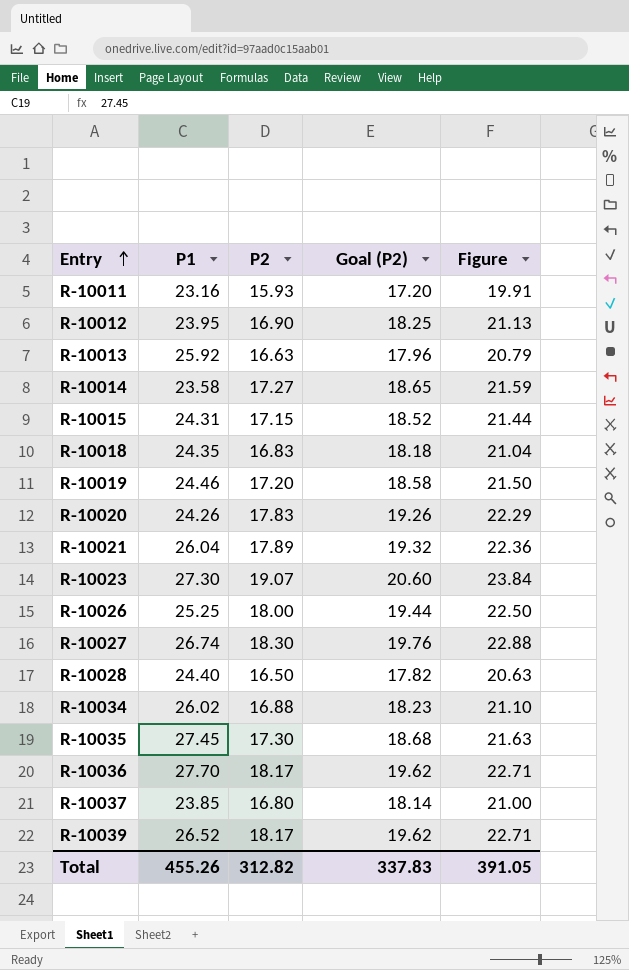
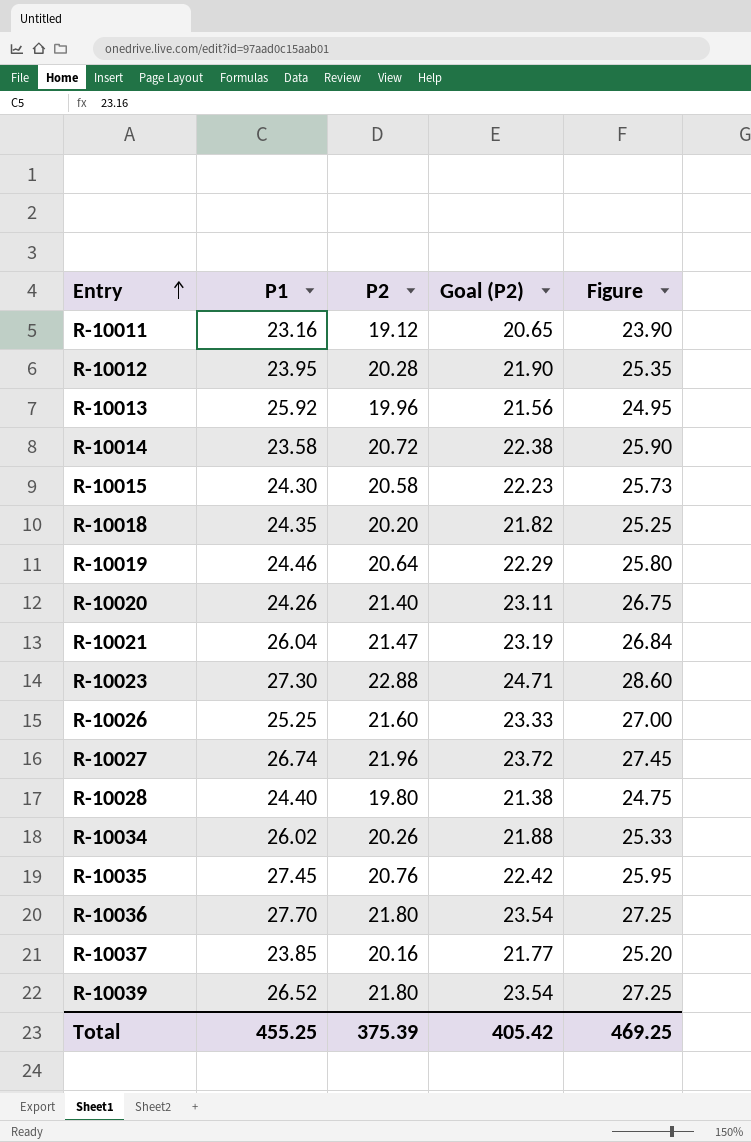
R-10011 | P2: 15.93 -> 19.12
R-10011 | Goal (P2): 17.20 -> 20.65
R-10011 | Figure: 19.91 -> 23.90
R-10012 | P2: 16.90 -> 20.28
R-10012 | Goal (P2): 18.25 -> 21.90
R-10012 | Figure: 21.13 -> 25.35
R-10013 | P2: 16.63 -> 19.96
R-10013 | Goal (P2): 17.96 -> 21.56
R-10013 | Figure: 20.79 -> 24.95
R-10014 | P2: 17.27 -> 20.72
R-10014 | Goal (P2): 18.65 -> 22.38
R-10014 | Figure: 21.59 -> 25.90
R-10015 | P1: 24.31 -> 24.30
R-10015 | P2: 17.15 -> 20.58
R-10015 | Goal (P2): 18.52 -> 22.23
R-10015 | Figure: 21.44 -> 25.73
R-10018 | P2: 16.83 -> 20.20
R-10018 | Goal (P2): 18.18 -> 21.82
R-10018 | Figure: 21.04 -> 25.25
R-10019 | P2: 17.20 -> 20.64
R-10019 | Goal (P2): 18.58 -> 22.29
R-10019 | Figure: 21.50 -> 25.80
R-10020 | P2: 17.83 -> 21.40
R-10020 | Goal (P2): 19.26 -> 23.11
R-10020 | Figure: 22.29 -> 26.75
R-10021 | P2: 17.89 -> 21.47
R-10021 | Goal (P2): 19.32 -> 23.19
R-10021 | Figure: 22.36 -> 26.84
R-10023 | P2: 19.07 -> 22.88
R-10023 | Goal (P2): 20.60 -> 24.71
R-10023 | Figure: 23.84 -> 28.60
R-10026 | P2: 18.00 -> 21.60
R-10026 | Goal (P2): 19.44 -> 23.33
R-10026 | Figure: 22.50 -> 27.00
R-10027 | P2: 18.30 -> 21.96
R-10027 | Goal (P2): 19.76 -> 23.72
R-10027 | Figure: 22.88 -> 27.45
R-10028 | P2: 16.50 -> 19.80
R-10028 | Goal (P2): 17.82 -> 21.38
R-10028 | Figure: 20.63 -> 24.75
R-10034 | P2: 16.88 -> 20.26
R-10034 | Goal (P2): 18.23 -> 21.88
R-10034 | Figure: 21.10 -> 25.33
R-10035 | P2: 17.30 -> 20.76
R-10035 | Goal (P2): 18.68 -> 22.42
R-10035 | Figure: 21.63 -> 25.95
R-10036 | P2: 18.17 -> 21.80
R-10036 | Goal (P2): 19.62 -> 23.54
R-10036 | Figure: 22.71 -> 27.25
R-10037 | P2: 16.80 -> 20.16
R-10037 | Goal (P2): 18.14 -> 21.77
R-10037 | Figure: 21.00 -> 25.20
R-10039 | P2: 18.17 -> 21.80
R-10039 | Goal (P2): 19.62 -> 23.54
R-10039 | Figure: 22.71 -> 27.25
Total | P1: 455.26 -> 455.25
Total | P2: 312.82 -> 375.39
Total | Goal (P2): 337.83 -> 405.42
Total | Figure: 391.05 -> 469.25

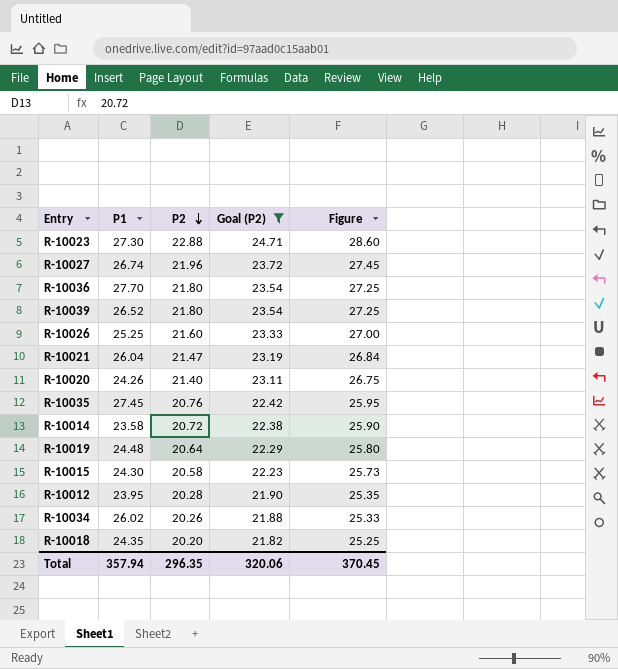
filter: none -> Goal (P2) >= 21.82
row order: Entry ascending -> P2 descending
R-10019 | P1: 24.46 -> 24.48
Total | P1: 455.25 -> 357.94
Total | P2: 375.39 -> 296.35
Total | Goal (P2): 405.42 -> 320.06
Total | Figure: 469.25 -> 370.45

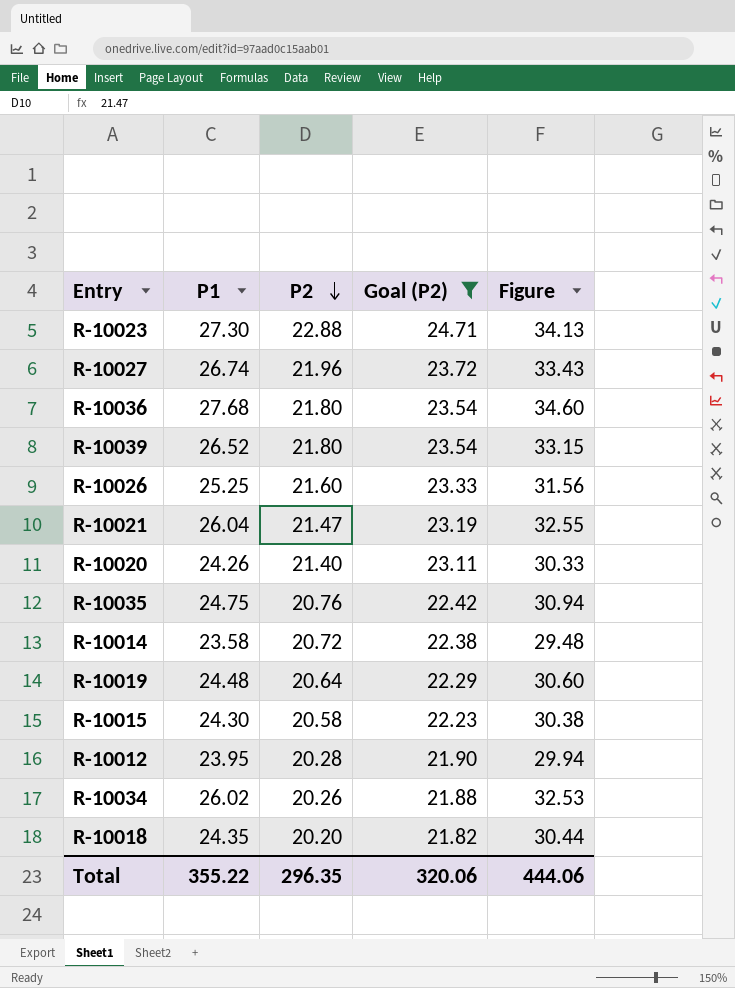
column Figure | formula: [P2] * 1.25 -> [P1] * 1.25
R-10036 | P1: 27.70 -> 27.68
R-10035 | P1: 27.45 -> 24.75
Total | P1: 357.94 -> 355.22
Total | Figure: 370.45 -> 444.06

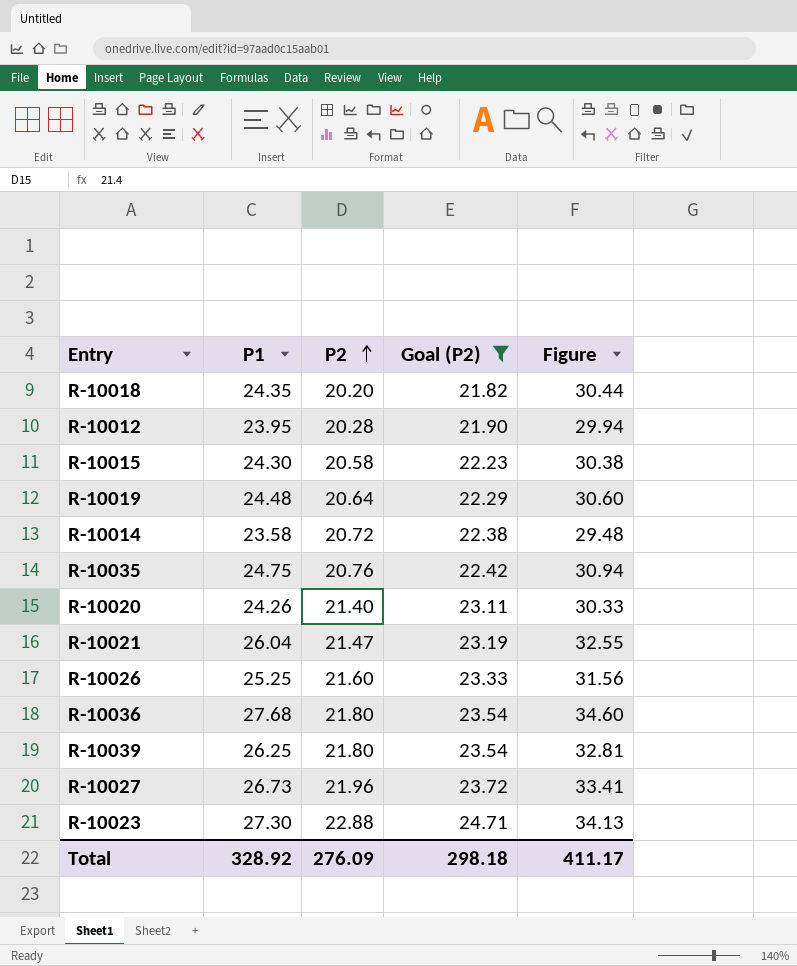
row order: P2 descending -> P2 ascending
row R-10034: 26.02 | 20.26 | 21.88 | 32.53 -> none
R-10039 | P1: 26.52 -> 26.25
R-10039 | Figure: 33.15 -> 32.81
R-10027 | P1: 26.74 -> 26.73
R-10027 | Figure: 33.43 -> 33.41
Total | P1: 355.22 -> 328.92
Total | P2: 296.35 -> 276.09
Total | Goal (P2): 320.06 -> 298.18
Total | Figure: 444.06 -> 411.17

